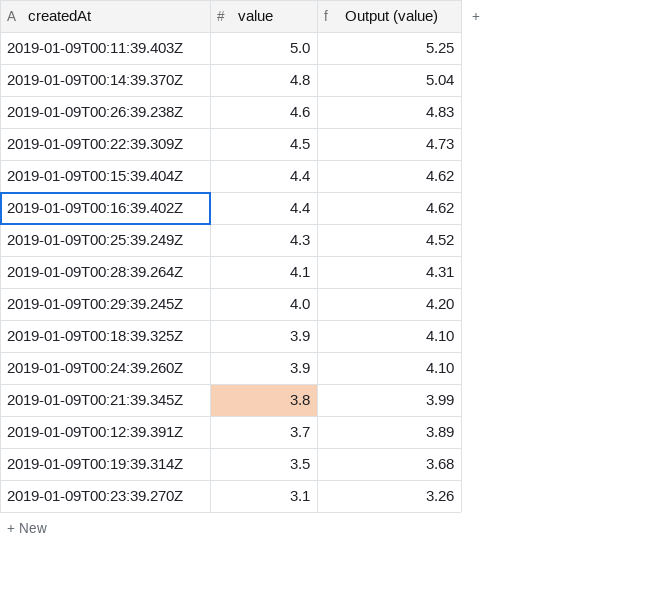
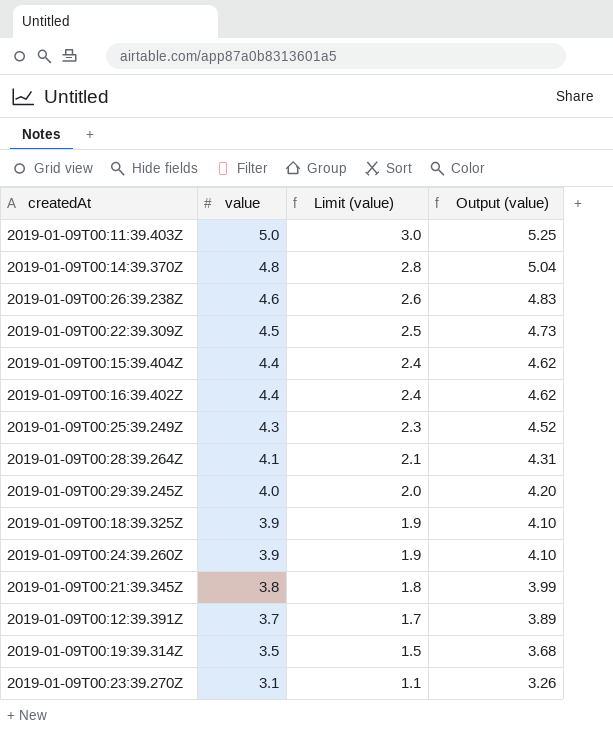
column Limit (value) | formula: none -> [value] - 2

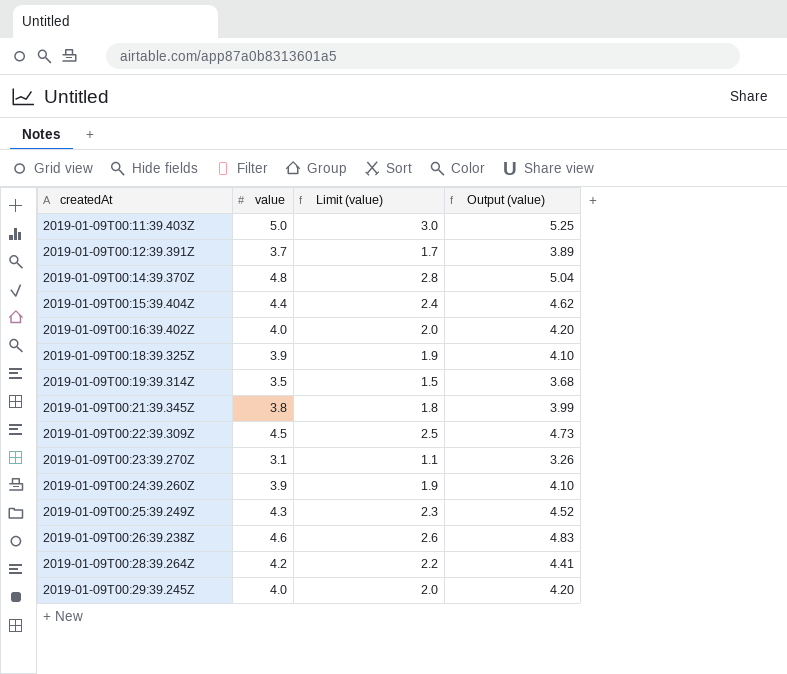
row order: value descending -> createdAt ascending
2019-01-09T00:16:39.402Z | value: 4.4 -> 4.0
2019-01-09T00:16:39.402Z | Limit (value): 2.4 -> 2.0
2019-01-09T00:16:39.402Z | Output (value): 4.62 -> 4.20
2019-01-09T00:28:39.264Z | value: 4.1 -> 4.2
2019-01-09T00:28:39.264Z | Limit (value): 2.1 -> 2.2
2019-01-09T00:28:39.264Z | Output (value): 4.31 -> 4.41

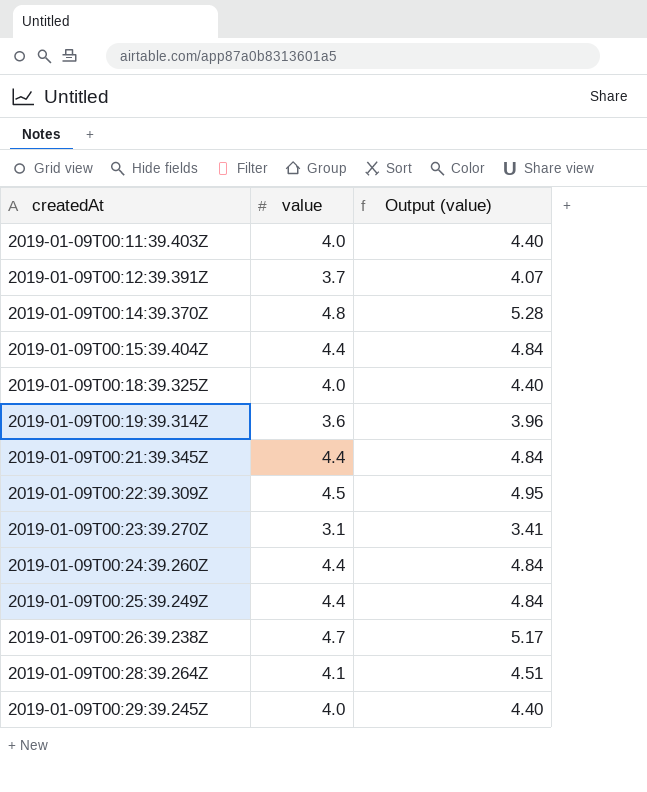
column Limit (value) | formula: [value] - 2 -> none
column Output (value) | formula: [value] * 1.05 -> [value] * 1.1
row 2019-01-09T00:16:39.402Z: 4.0 | 2.0 | 4.20 -> none
2019-01-09T00:11:39.403Z | value: 5.0 -> 4.0
2019-01-09T00:18:39.325Z | value: 3.9 -> 4.0
2019-01-09T00:19:39.314Z | value: 3.5 -> 3.6
2019-01-09T00:21:39.345Z | value: 3.8 -> 4.4
2019-01-09T00:24:39.260Z | value: 3.9 -> 4.4
2019-01-09T00:25:39.249Z | value: 4.3 -> 4.4
2019-01-09T00:26:39.238Z | value: 4.6 -> 4.7
2019-01-09T00:28:39.264Z | value: 4.2 -> 4.1

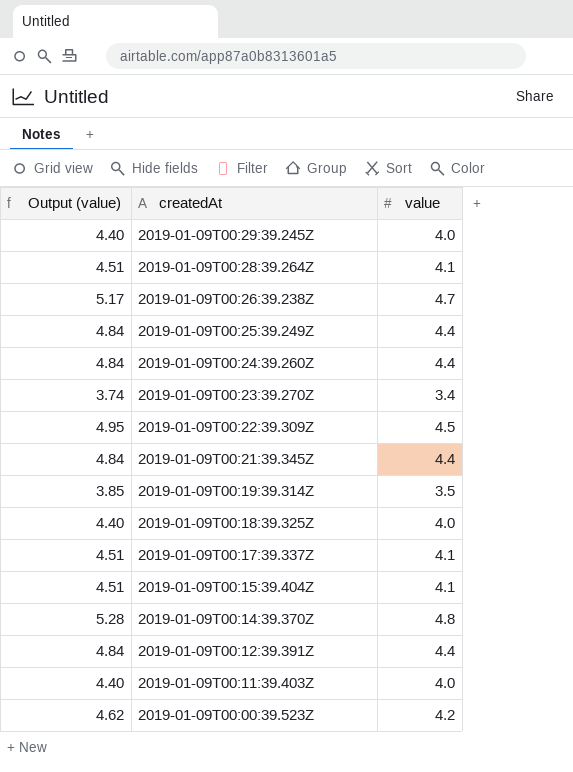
row order: createdAt ascending -> createdAt descending
column Output (value) | position: 3 -> 1
2019-01-09T00:23:39.270Z | Output (value): 3.41 -> 3.74
2019-01-09T00:23:39.270Z | value: 3.1 -> 3.4
2019-01-09T00:19:39.314Z | Output (value): 3.96 -> 3.85
2019-01-09T00:19:39.314Z | value: 3.6 -> 3.5
row 2019-01-09T00:17:39.337Z: none -> 4.51 | 4.1
2019-01-09T00:15:39.404Z | Output (value): 4.84 -> 4.51
2019-01-09T00:15:39.404Z | value: 4.4 -> 4.1
2019-01-09T00:12:39.391Z | Output (value): 4.07 -> 4.84
2019-01-09T00:12:39.391Z | value: 3.7 -> 4.4
row 2019-01-09T00:00:39.523Z: none -> 4.62 | 4.2

